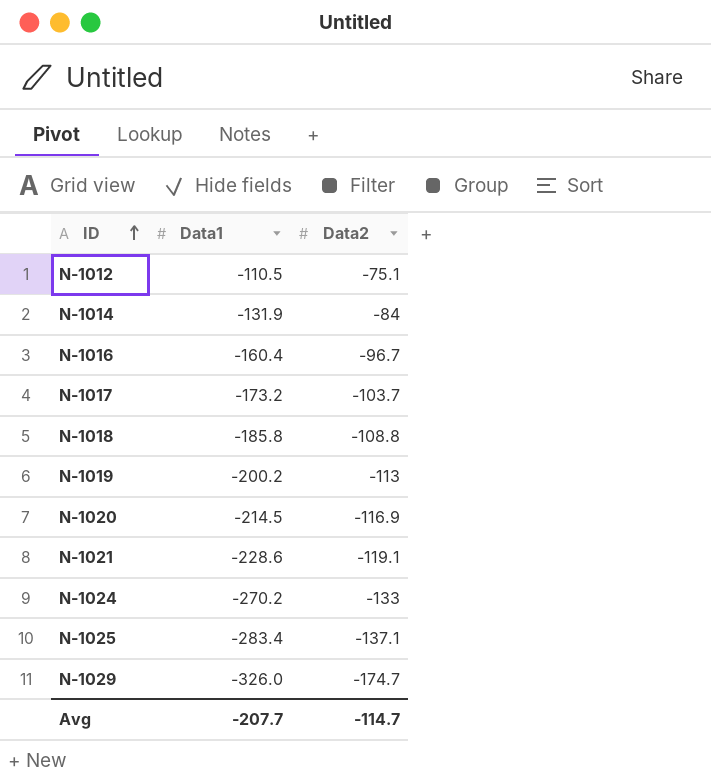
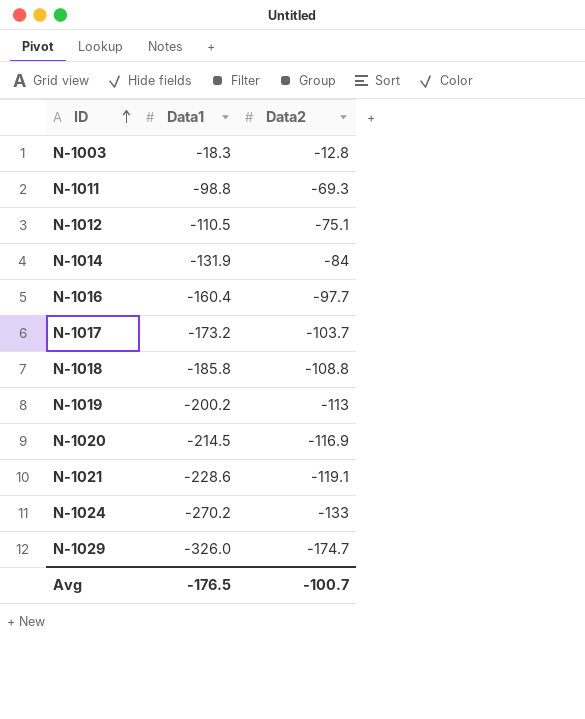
row N-1025: -283.4 | -137.1 -> none
row N-1003: none -> -18.3 | -12.8
row N-1011: none -> -98.8 | -69.3
N-1016 | Data2: -96.7 -> -97.7
Avg | Data1: -207.7 -> -176.5
Avg | Data2: -114.7 -> -100.7

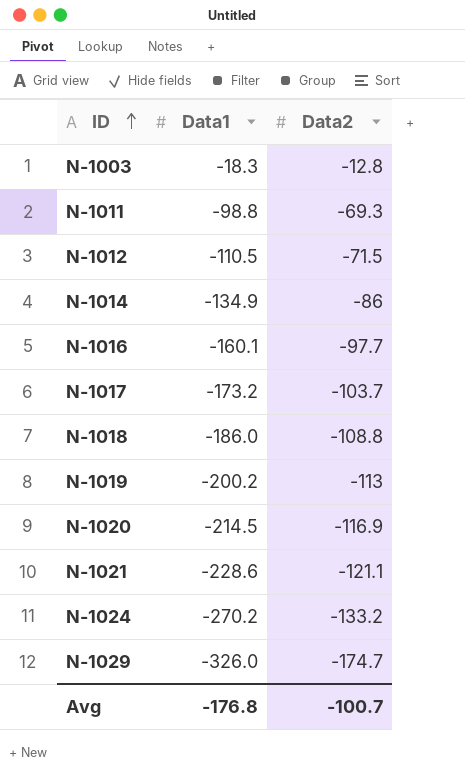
N-1012 | Data2: -75.1 -> -71.5
N-1014 | Data1: -131.9 -> -134.9
N-1014 | Data2: -84 -> -86
N-1016 | Data1: -160.4 -> -160.1
N-1018 | Data1: -185.8 -> -186.0
N-1021 | Data2: -119.1 -> -121.1
N-1024 | Data2: -133 -> -133.2
Avg | Data1: -176.5 -> -176.8

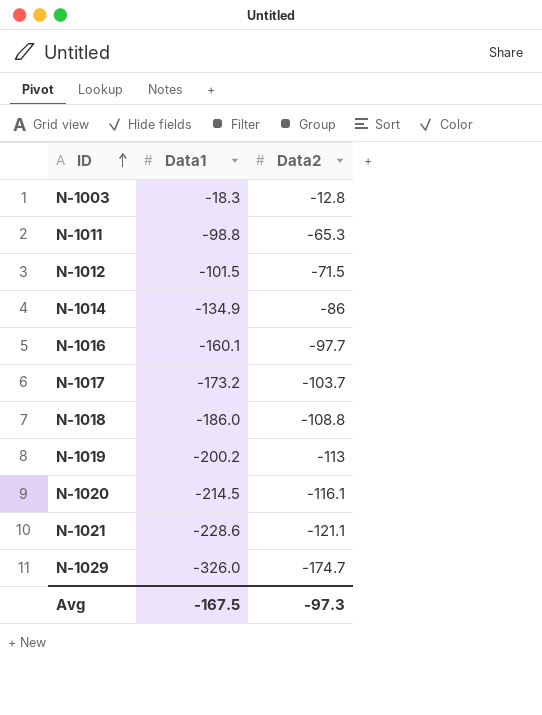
row N-1024: -270.2 | -133.2 -> none
N-1011 | Data2: -69.3 -> -65.3
N-1012 | Data1: -110.5 -> -101.5
N-1020 | Data2: -116.9 -> -116.1
Avg | Data1: -176.8 -> -167.5
Avg | Data2: -100.7 -> -97.3

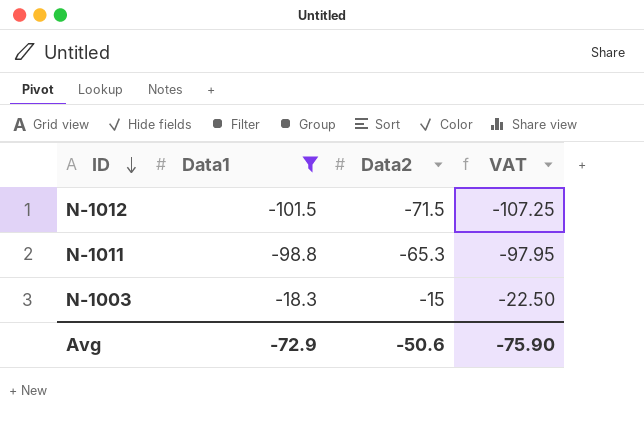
filter: none -> Data1 >= -101.5
row order: ID ascending -> ID descending
column VAT | formula: none -> [Data2] * 1.5
N-1003 | Data2: -12.8 -> -15
Avg | Data1: -167.5 -> -72.9
Avg | Data2: -97.3 -> -50.6

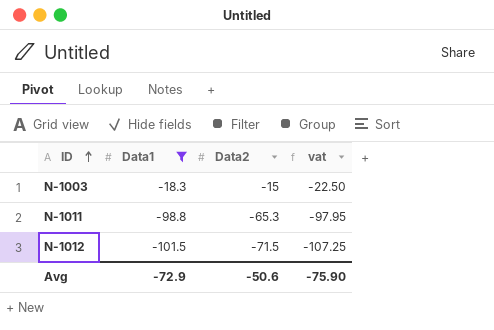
row order: ID descending -> ID ascending
column name: VAT -> vat

